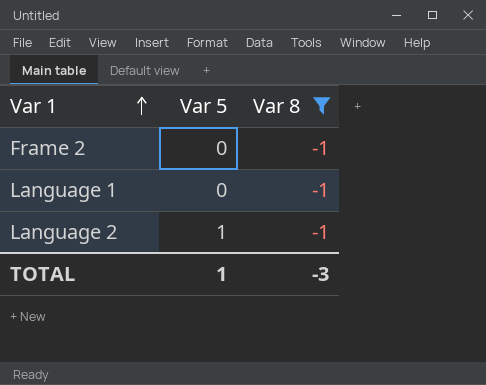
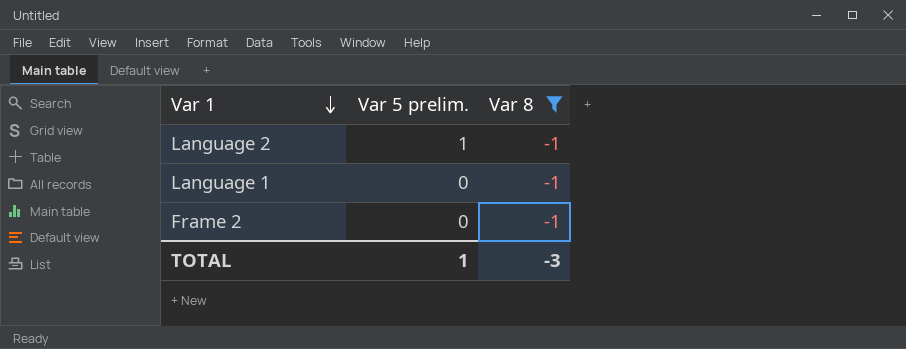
row order: Var 1 ascending -> Var 1 descending
column name: Var 5 -> Var 5 prelim.

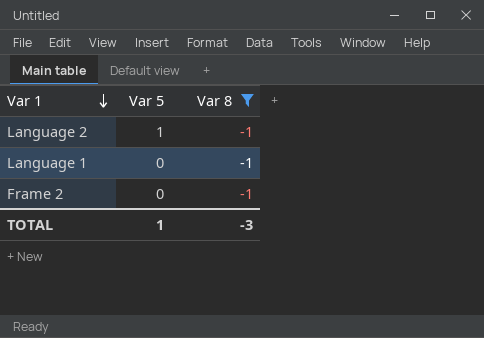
column name: Var 5 prelim. -> Var 5

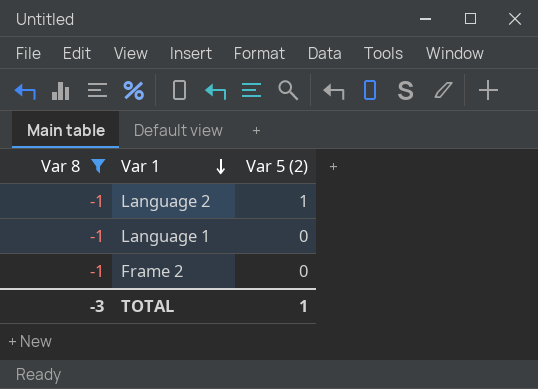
column Var 8 | position: 3 -> 1
column name: Var 5 -> Var 5 (2)

